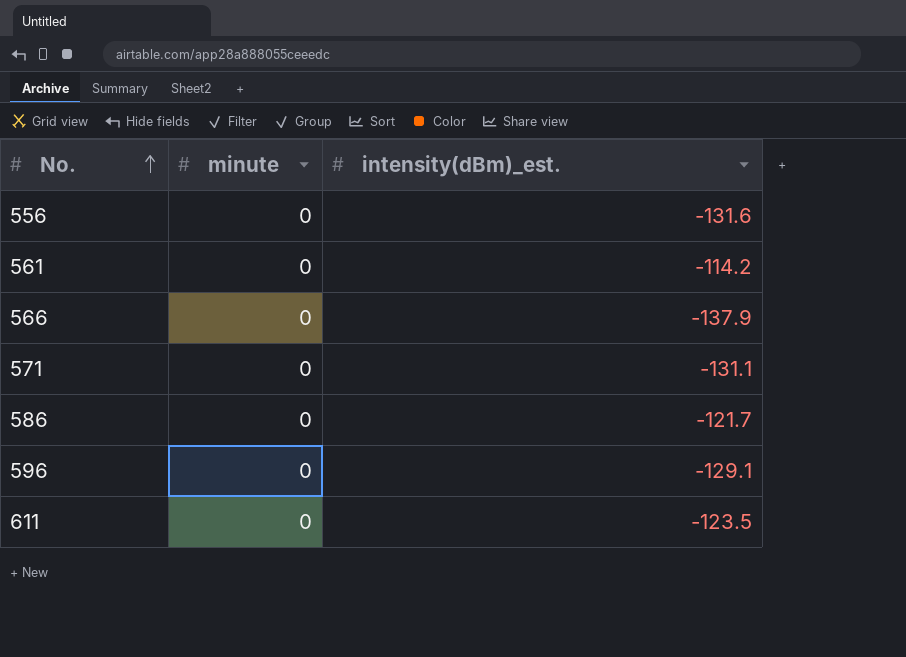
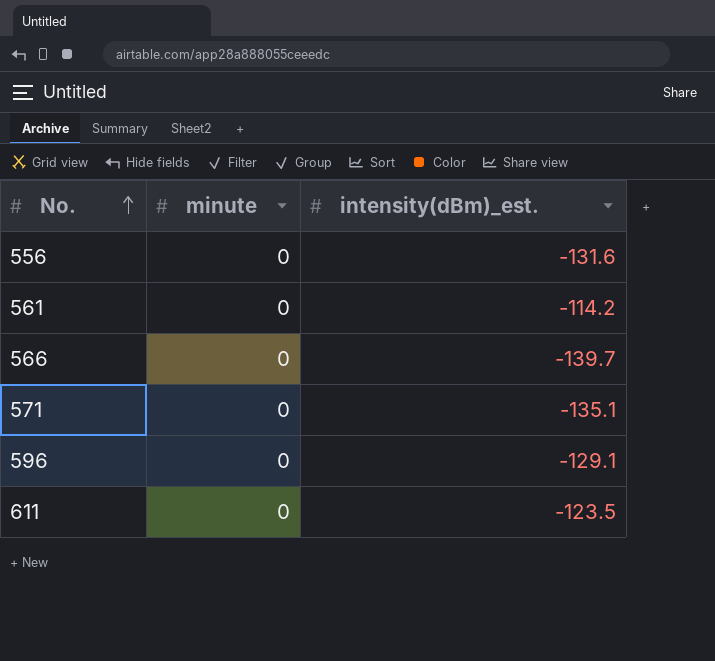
row 586: 0 | -121.7 -> none
566 | intensity(dBm)_est.: -137.9 -> -139.7
571 | intensity(dBm)_est.: -131.1 -> -135.1

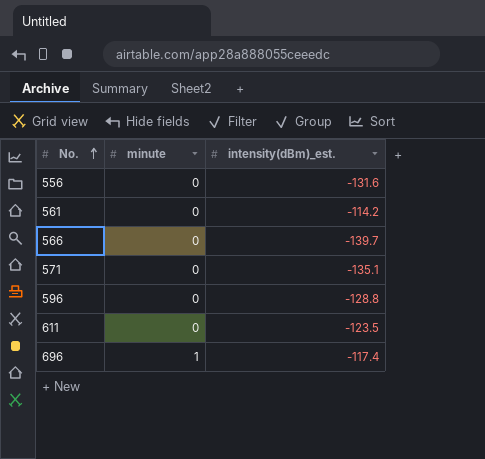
596 | intensity(dBm)_est.: -129.1 -> -128.8
row 696: none -> 1 | -117.4

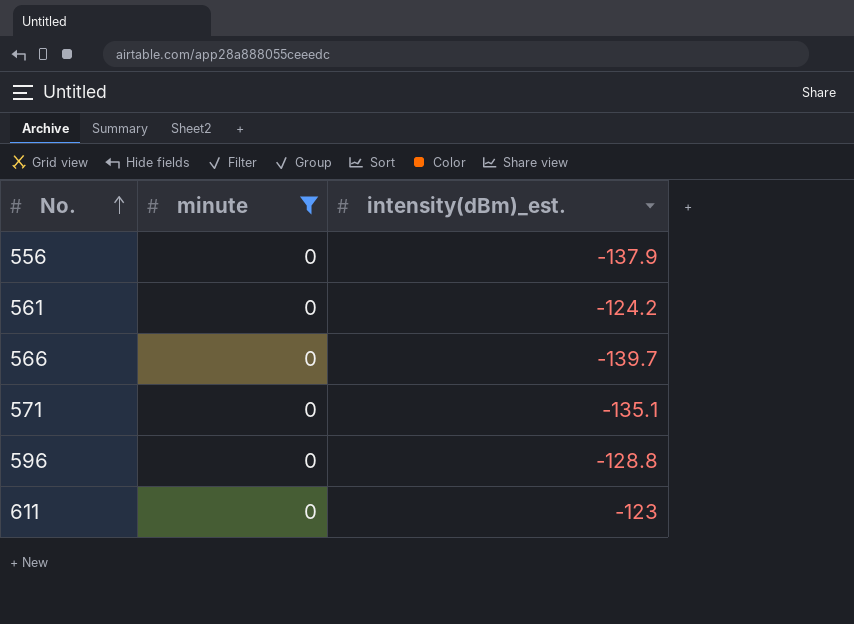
filter: none -> minute = 0
556 | intensity(dBm)_est.: -131.6 -> -137.9
561 | intensity(dBm)_est.: -114.2 -> -124.2
611 | intensity(dBm)_est.: -123.5 -> -123

